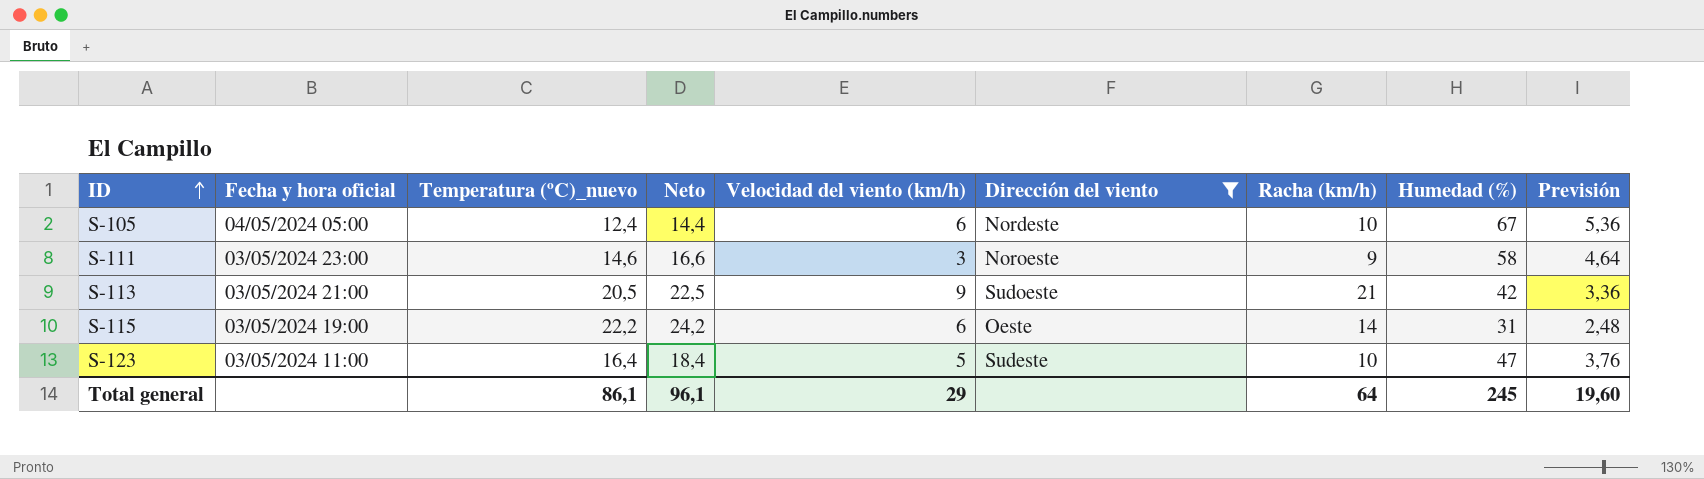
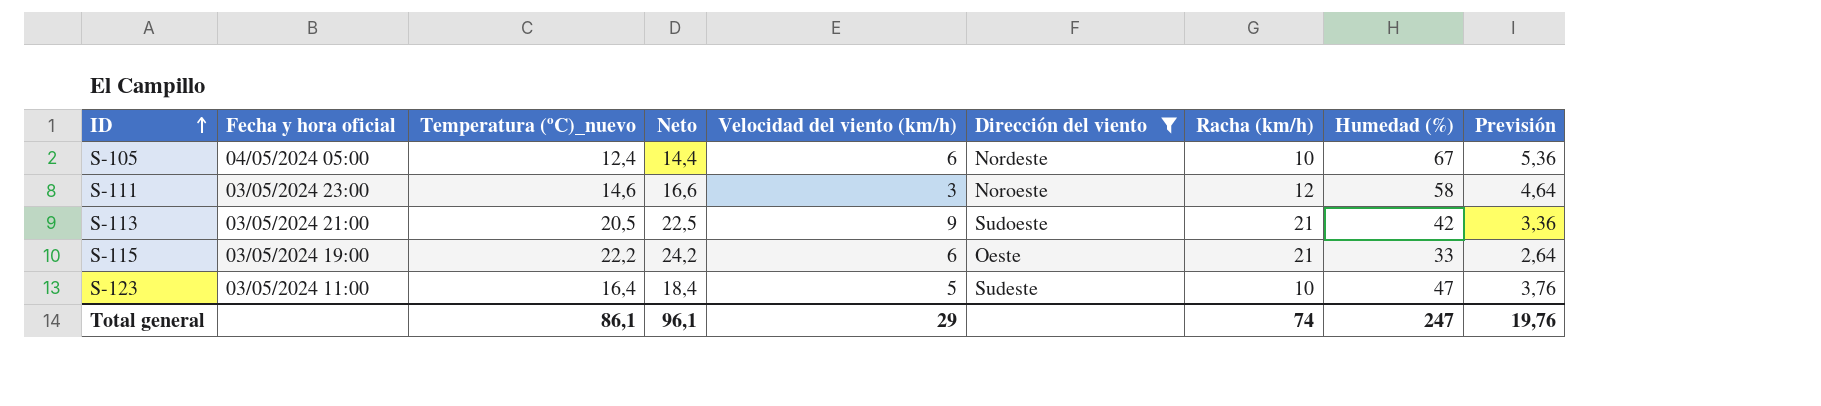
S-111 | Racha (km/h): 9 -> 12
S-115 | Racha (km/h): 14 -> 21
S-115 | Humedad (%): 31 -> 33
S-115 | Previsión: 2,48 -> 2,64
Total general | Racha (km/h): 64 -> 74
Total general | Humedad (%): 245 -> 247
Total general | Previsión: 19,60 -> 19,76

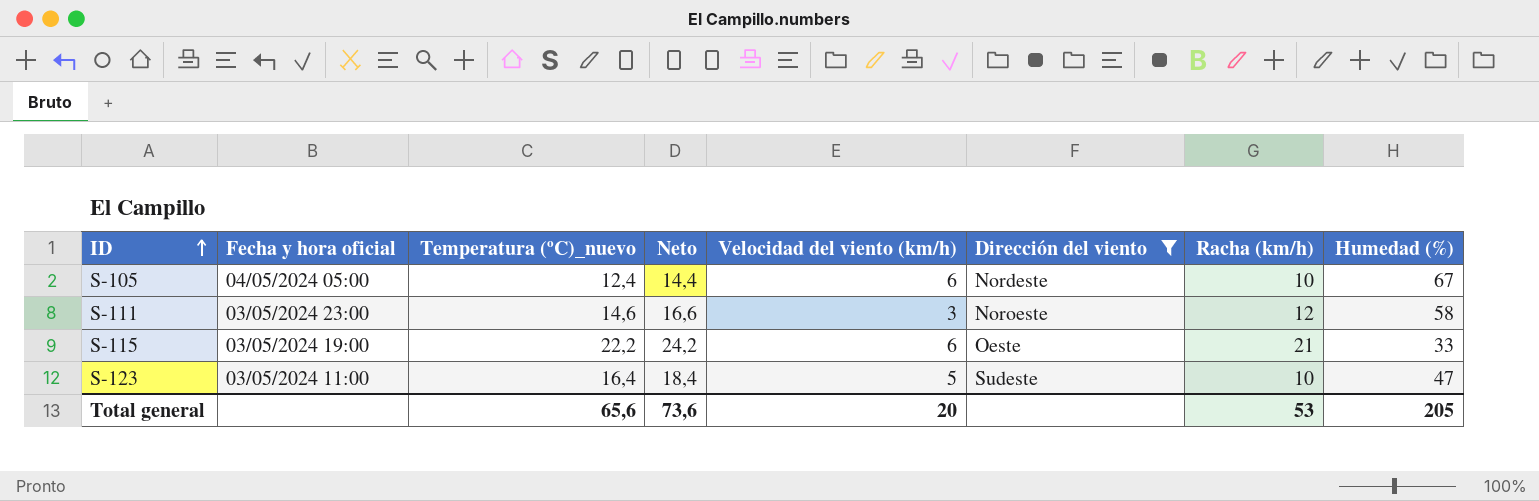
column Previsión | formula: [Humedad (%)] * 0,08 -> none
row S-113: 03/05/2024 21:00 | 20,5 | 22,5 | 9 | Sudoeste | 21 | 42 | 3,36 -> none
Total general | Temperatura (ºC)_nuevo: 86,1 -> 65,6
Total general | Neto: 96,1 -> 73,6
Total general | Velocidad del viento (km/h): 29 -> 20
Total general | Racha (km/h): 74 -> 53
Total general | Humedad (%): 247 -> 205

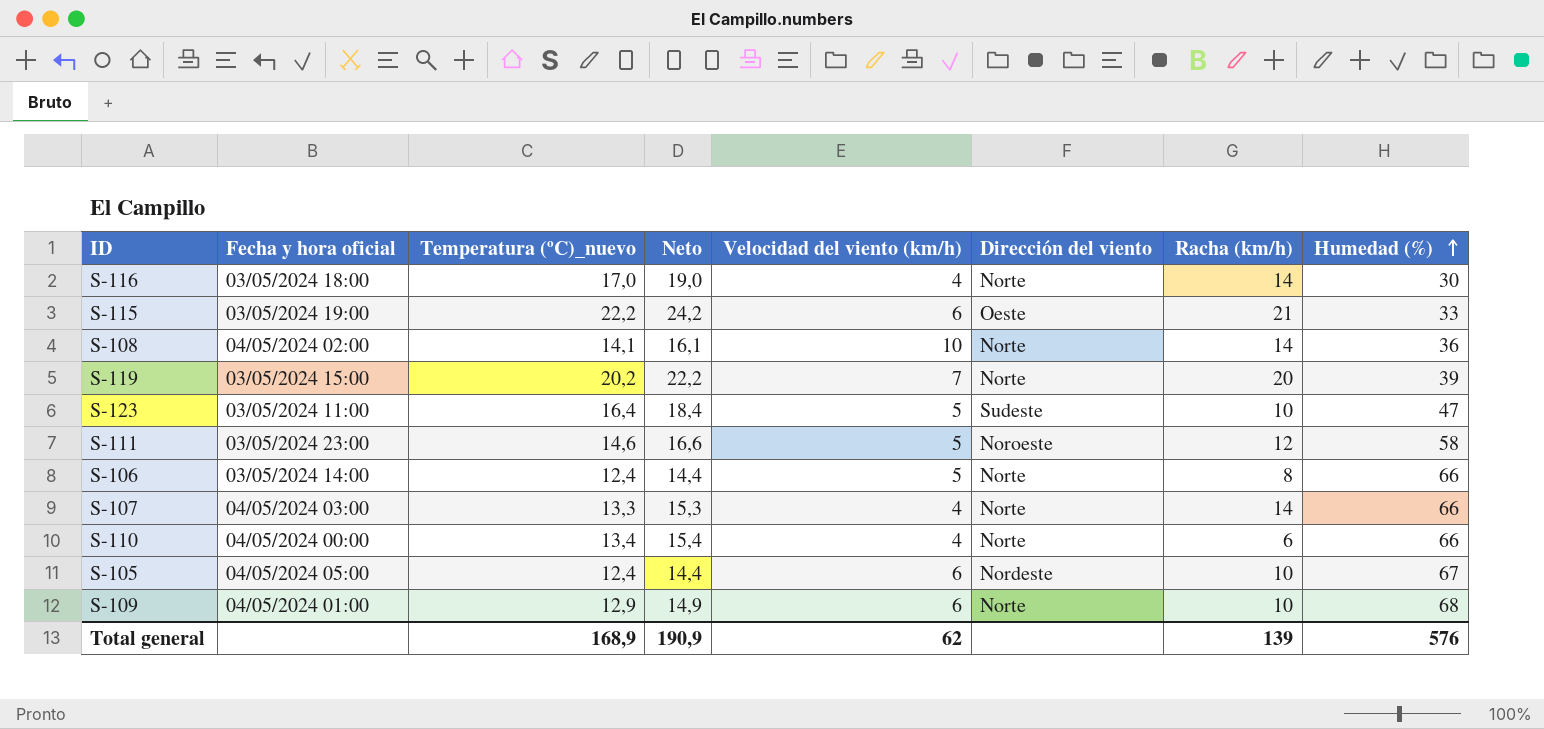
filter: Dirección del viento != Norte -> none
row order: ID ascending -> Humedad (%) ascending
S-111 | Velocidad del viento (km/h): 3 -> 5
Total general | Temperatura (ºC)_nuevo: 65,6 -> 168,9
Total general | Neto: 73,6 -> 190,9
Total general | Velocidad del viento (km/h): 20 -> 62
Total general | Racha (km/h): 53 -> 139
Total general | Humedad (%): 205 -> 576

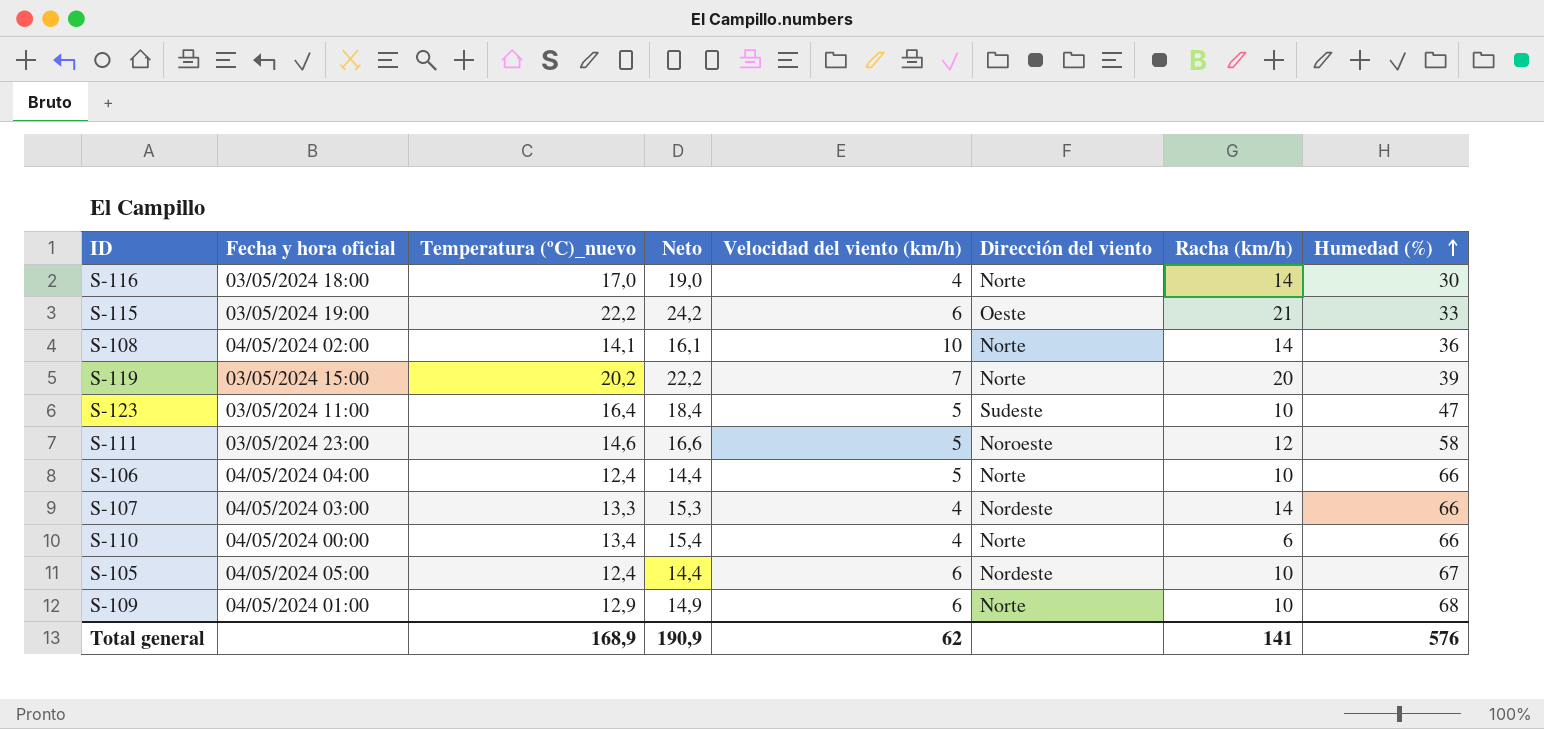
S-106 | Fecha y hora oficial: 03/05/2024 14:00 -> 04/05/2024 04:00
S-106 | Racha (km/h): 8 -> 10
S-107 | Dirección del viento: Norte -> Nordeste
Total general | Racha (km/h): 139 -> 141

